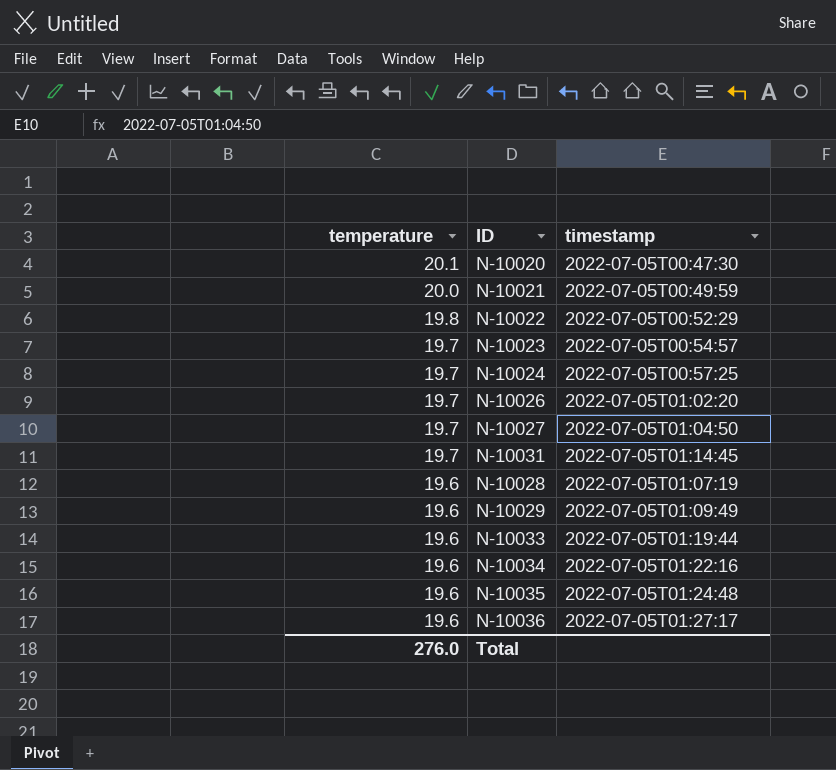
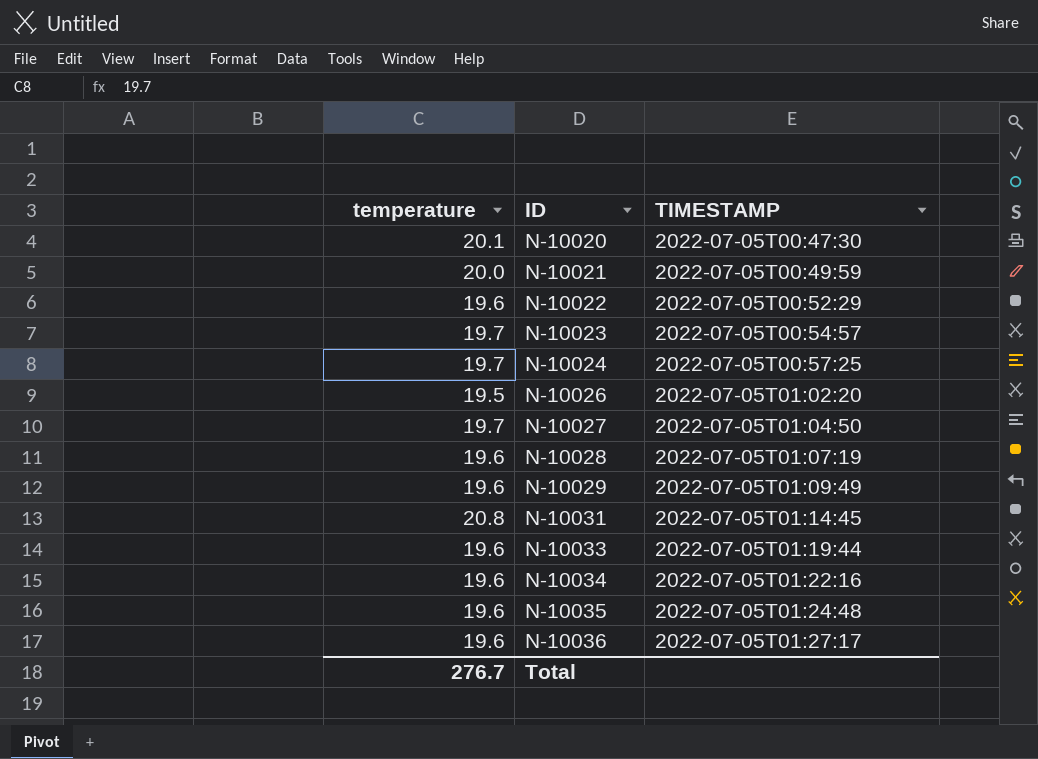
row order: temperature descending -> ID ascending
column name: timestamp -> TIMESTAMP
N-10022 | temperature: 19.8 -> 19.6
N-10026 | temperature: 19.7 -> 19.5
N-10031 | temperature: 19.7 -> 20.8
Total | temperature: 276.0 -> 276.7

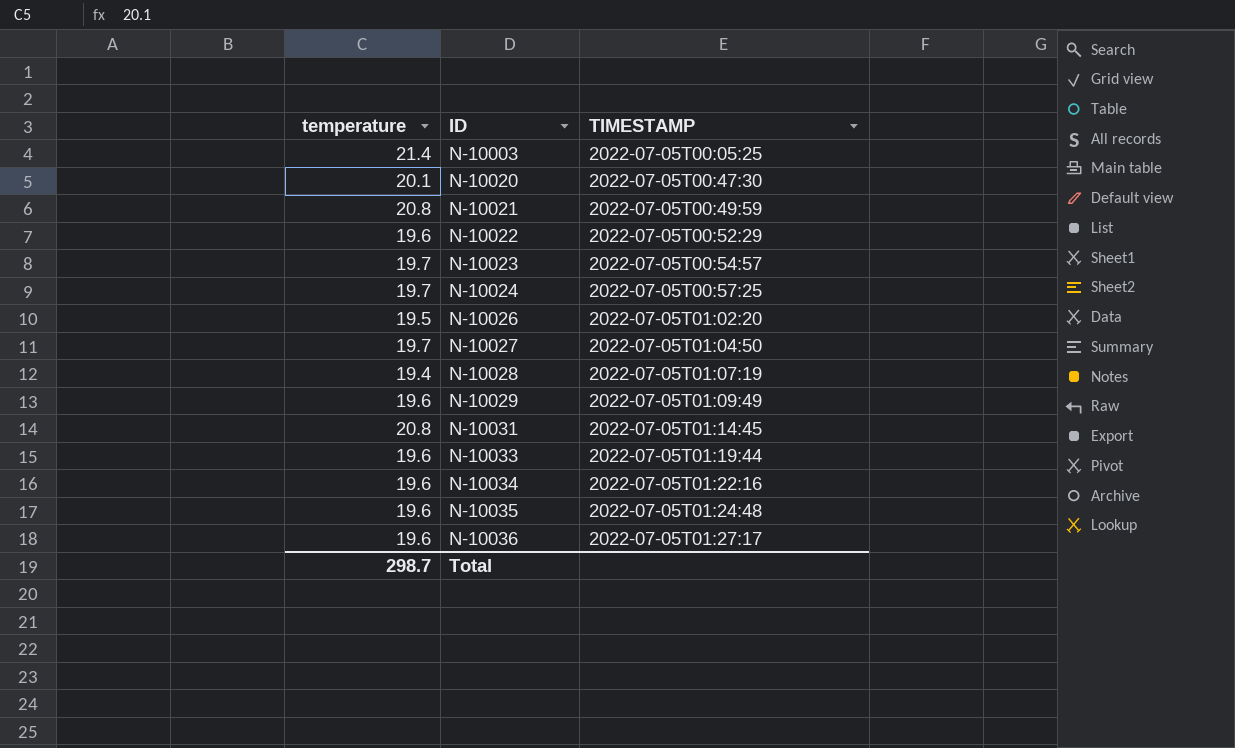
row N-10003: none -> 21.4 | 2022-07-05T00:05:25
N-10021 | temperature: 20.0 -> 20.8
N-10028 | temperature: 19.6 -> 19.4
Total | temperature: 276.7 -> 298.7

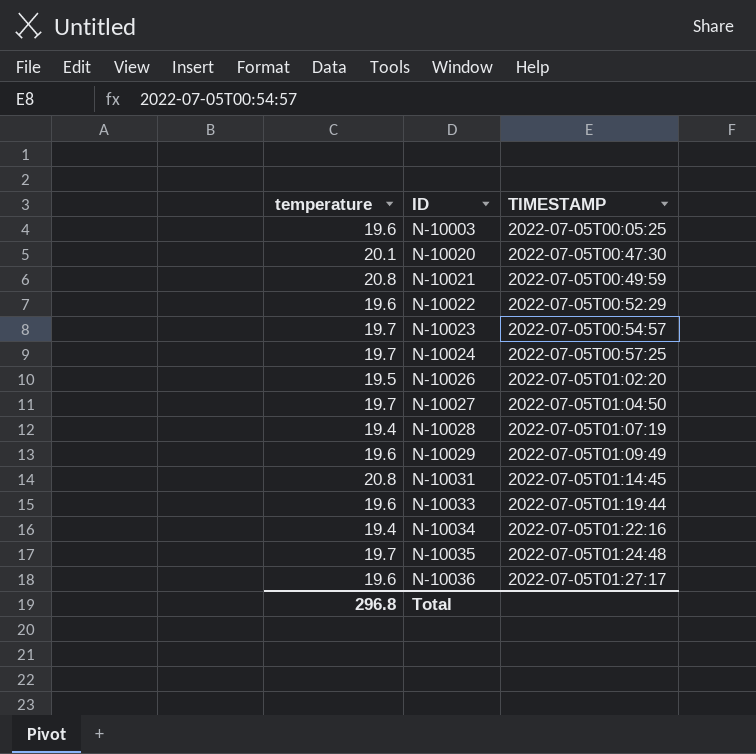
N-10003 | temperature: 21.4 -> 19.6
N-10034 | temperature: 19.6 -> 19.4
N-10035 | temperature: 19.6 -> 19.7
Total | temperature: 298.7 -> 296.8

